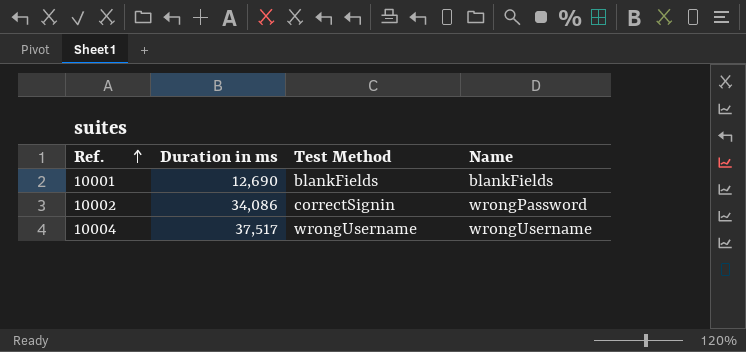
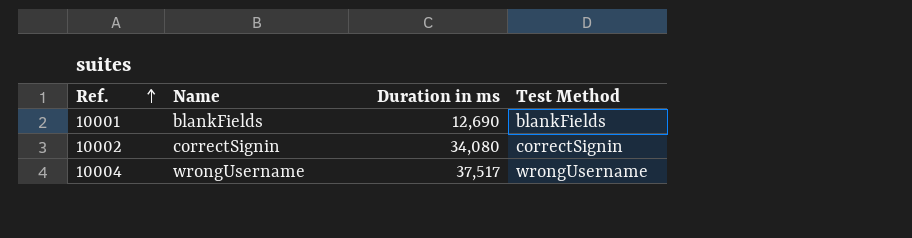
column Name | position: 4 -> 2
10002 | Name: wrongPassword -> correctSignin
10002 | Duration in ms: 34,086 -> 34,080

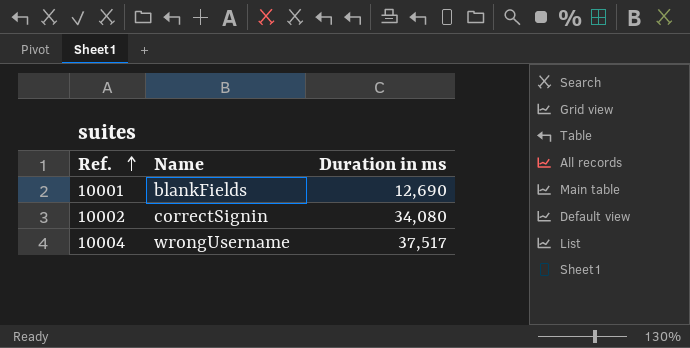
column Test Method | position: 4 -> none

